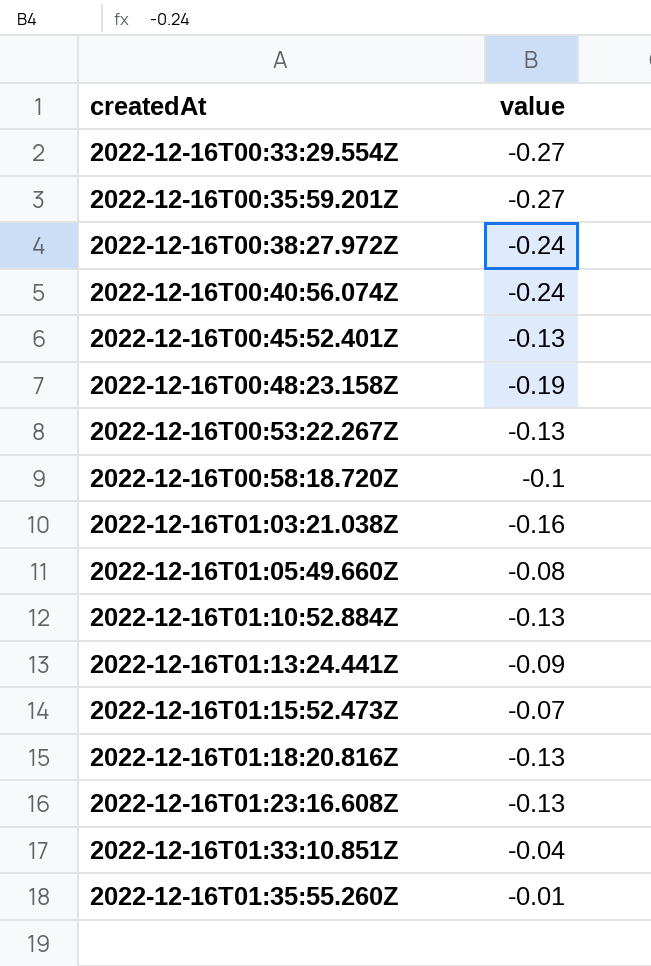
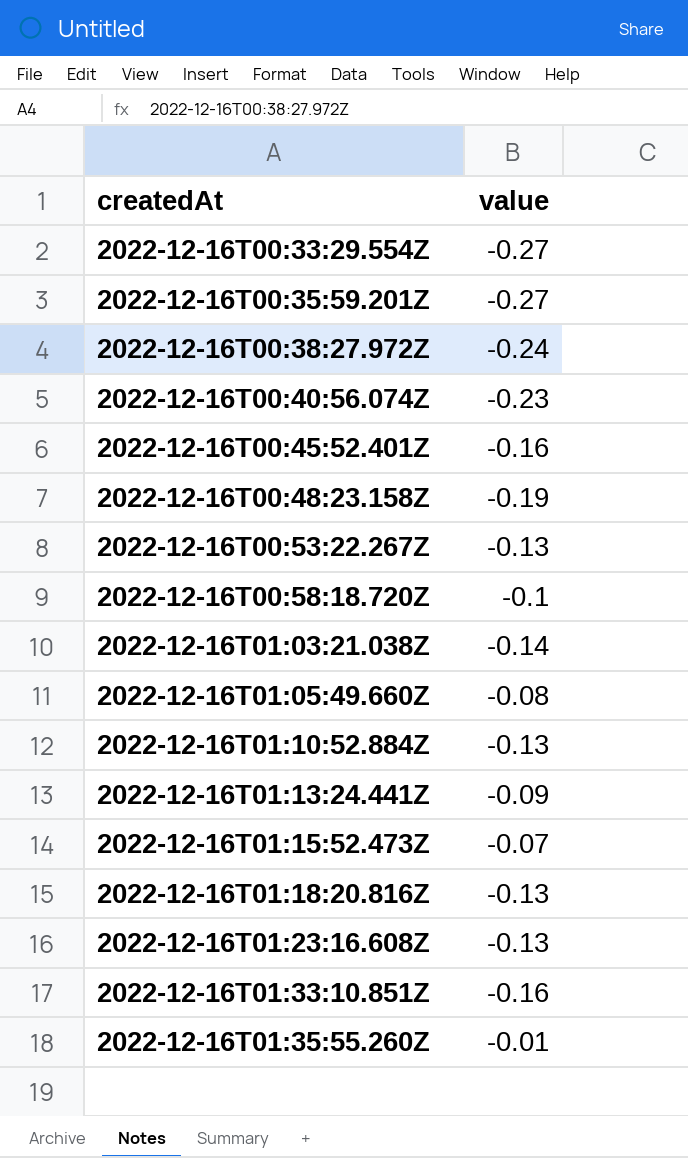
2022-12-16T00:40:56.074Z | value: -0.24 -> -0.23
2022-12-16T00:45:52.401Z | value: -0.13 -> -0.16
2022-12-16T01:03:21.038Z | value: -0.16 -> -0.14
2022-12-16T01:33:10.851Z | value: -0.04 -> -0.16

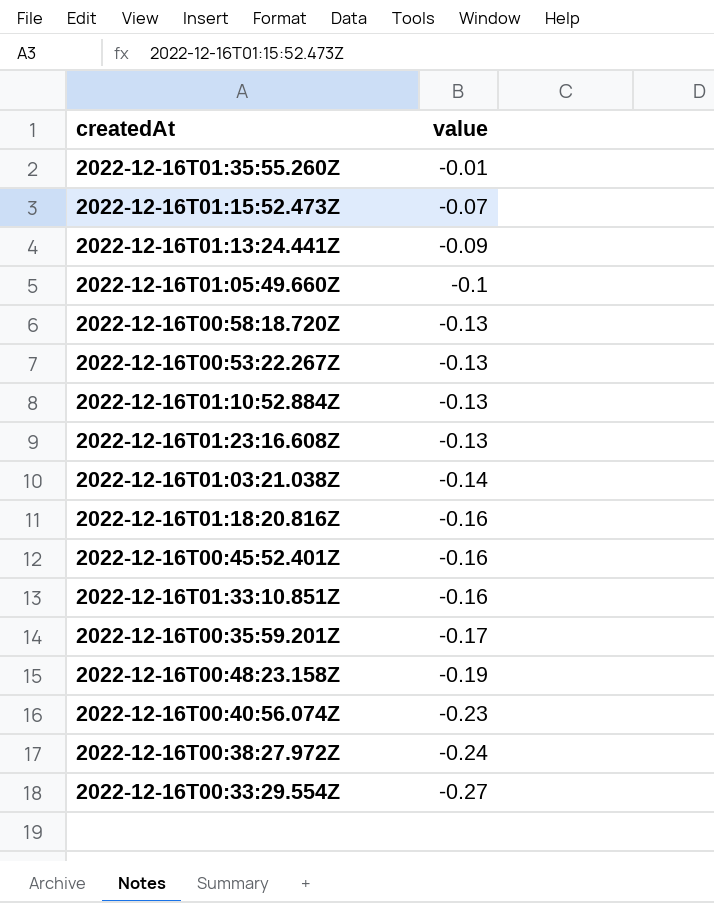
row order: createdAt ascending -> value descending
2022-12-16T01:05:49.660Z | value: -0.08 -> -0.1
2022-12-16T00:58:18.720Z | value: -0.1 -> -0.13
2022-12-16T01:18:20.816Z | value: -0.13 -> -0.16
2022-12-16T00:35:59.201Z | value: -0.27 -> -0.17

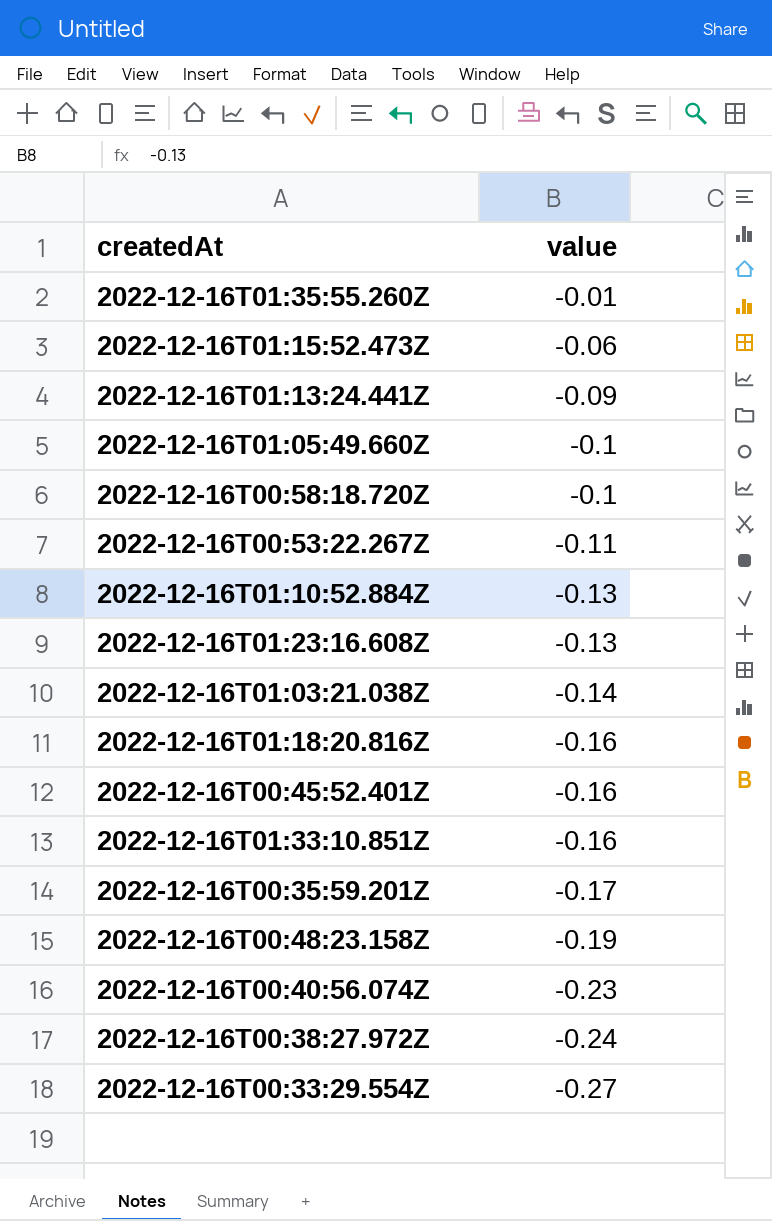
2022-12-16T01:15:52.473Z | value: -0.07 -> -0.06
2022-12-16T00:58:18.720Z | value: -0.13 -> -0.1
2022-12-16T00:53:22.267Z | value: -0.13 -> -0.11

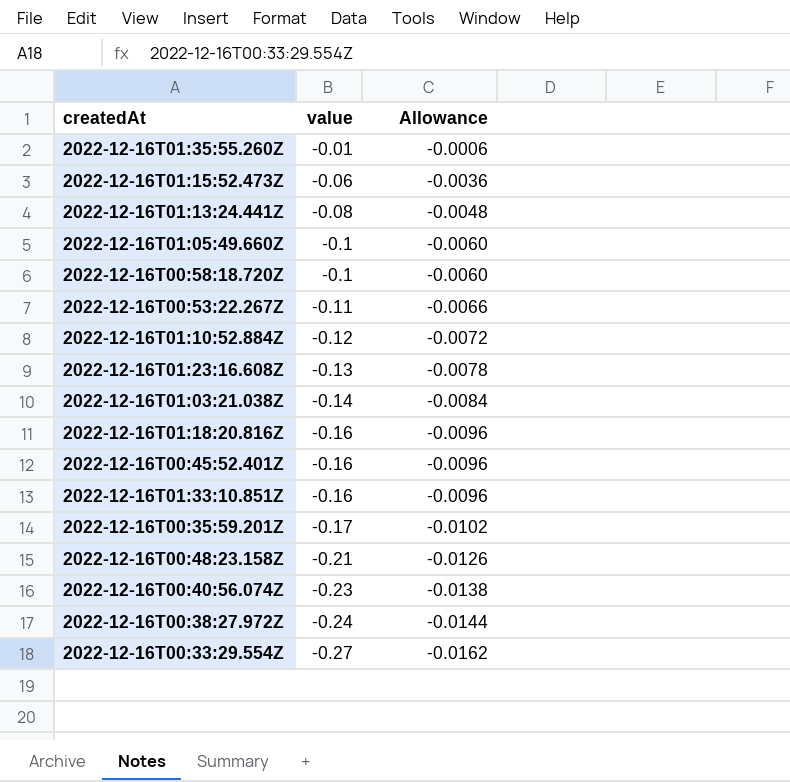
column Allowance | formula: none -> [value] * 0.06
2022-12-16T01:13:24.441Z | value: -0.09 -> -0.08
2022-12-16T01:10:52.884Z | value: -0.13 -> -0.12
2022-12-16T00:48:23.158Z | value: -0.19 -> -0.21

